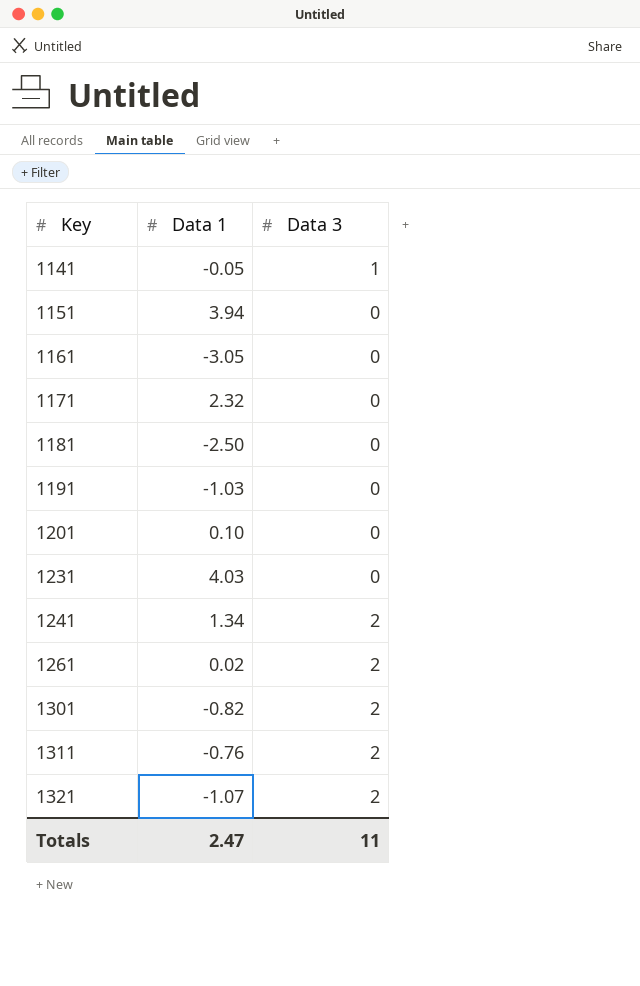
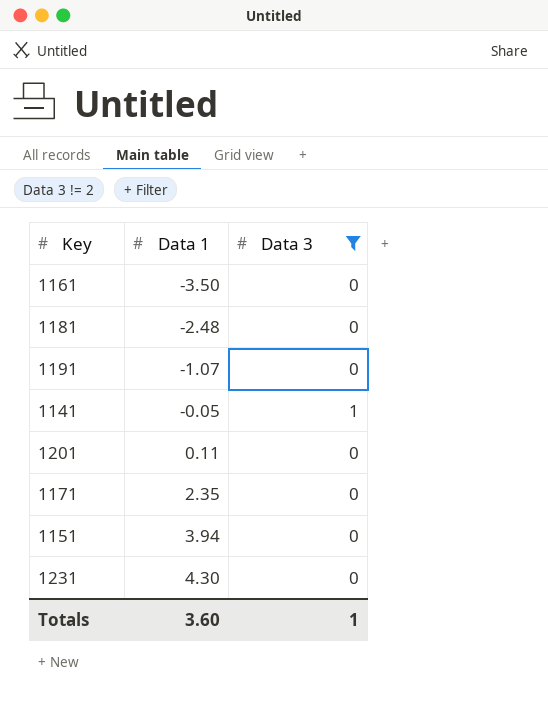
filter: none -> Data 3 != 2
row order: Key ascending -> Data 1 ascending
1161 | Data 1: -3.05 -> -3.50
1181 | Data 1: -2.50 -> -2.48
1191 | Data 1: -1.03 -> -1.07
1201 | Data 1: 0.10 -> 0.11
1171 | Data 1: 2.32 -> 2.35
1231 | Data 1: 4.03 -> 4.30
Totals | Data 1: 2.47 -> 3.60
Totals | Data 3: 11 -> 1

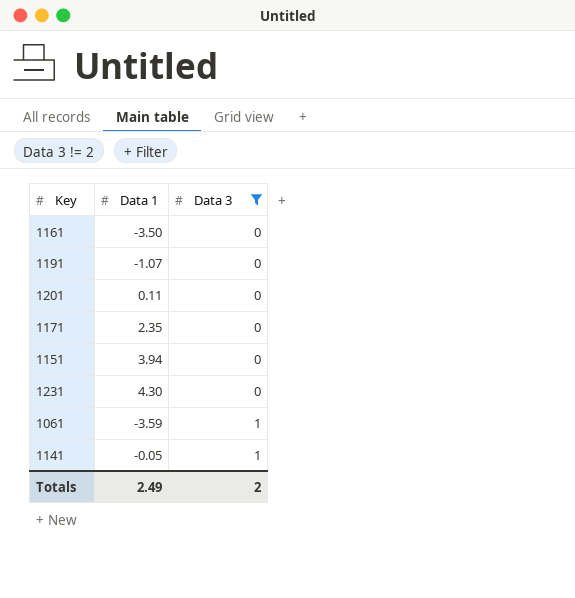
row order: Data 1 ascending -> Data 3 ascending
row 1181: -2.48 | 0 -> none
row 1061: none -> -3.59 | 1
Totals | Data 1: 3.60 -> 2.49
Totals | Data 3: 1 -> 2

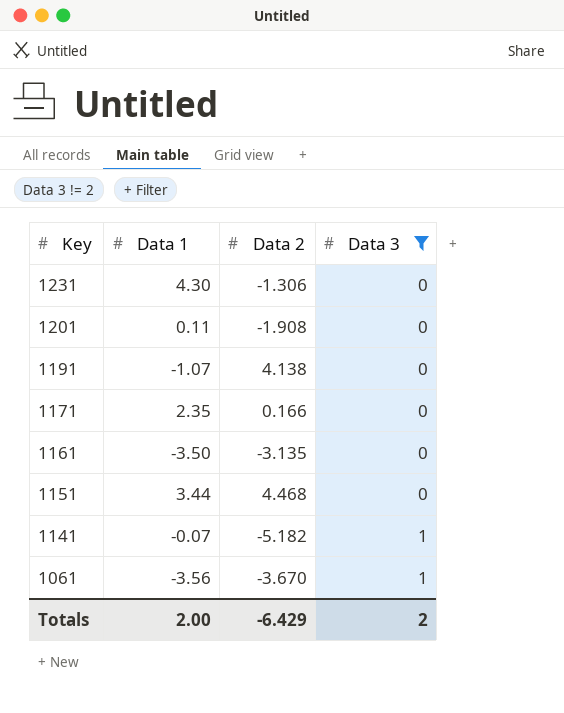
row order: Data 3 ascending -> Key descending
column Data 2 | position: none -> 3
1151 | Data 1: 3.94 -> 3.44
1141 | Data 1: -0.05 -> -0.07
1061 | Data 1: -3.59 -> -3.56
Totals | Data 1: 2.49 -> 2.00

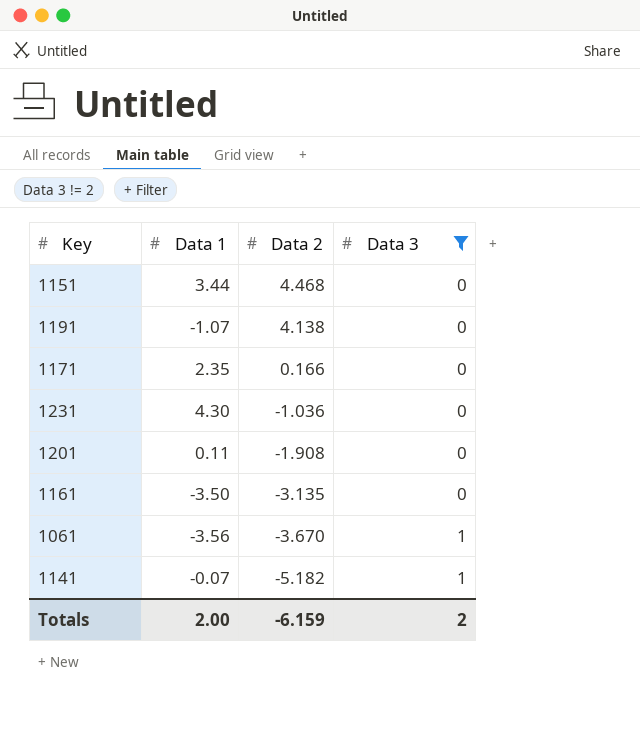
row order: Key descending -> Data 2 descending
1231 | Data 2: -1.306 -> -1.036
Totals | Data 2: -6.429 -> -6.159

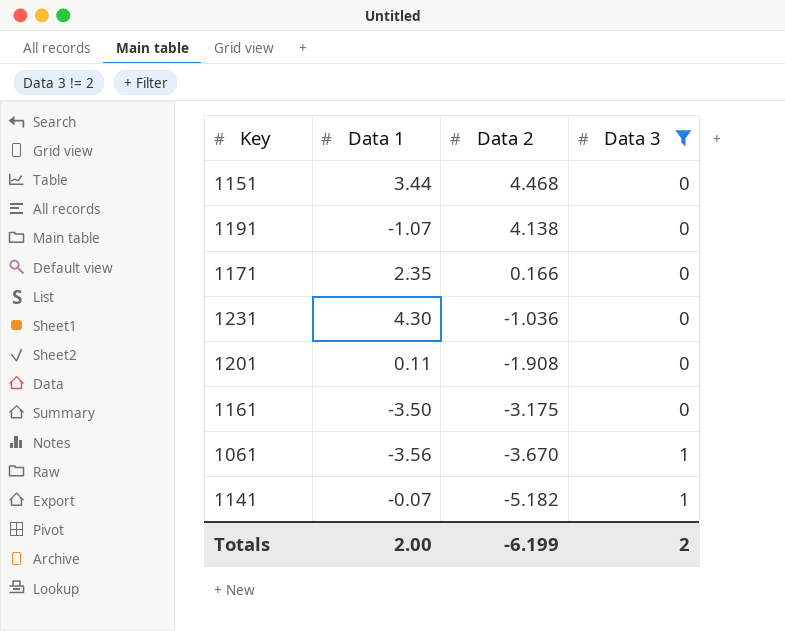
1161 | Data 2: -3.135 -> -3.175
Totals | Data 2: -6.159 -> -6.199

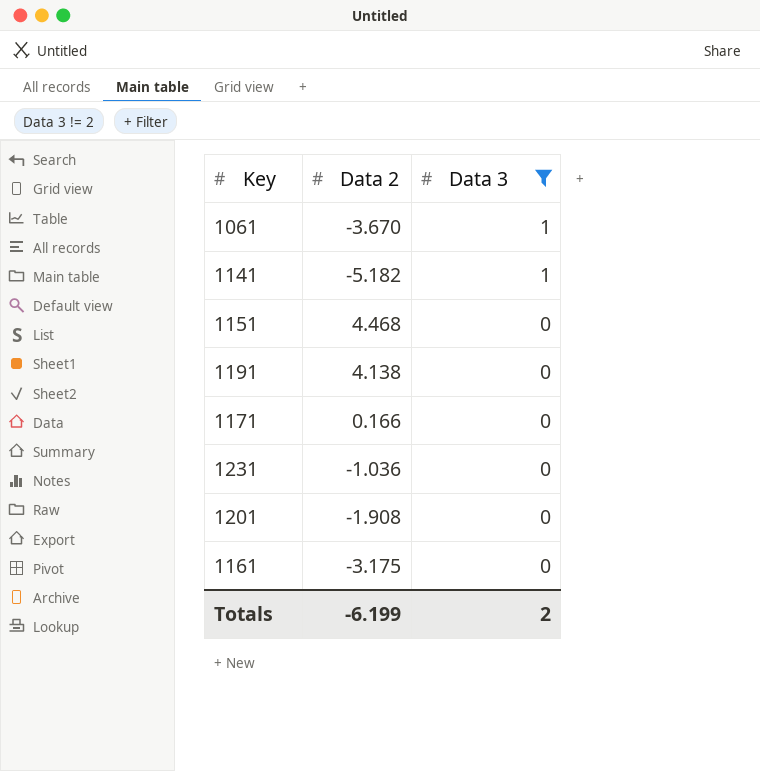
row order: Data 2 descending -> Data 3 descending
column Data 1 | position: 2 -> none

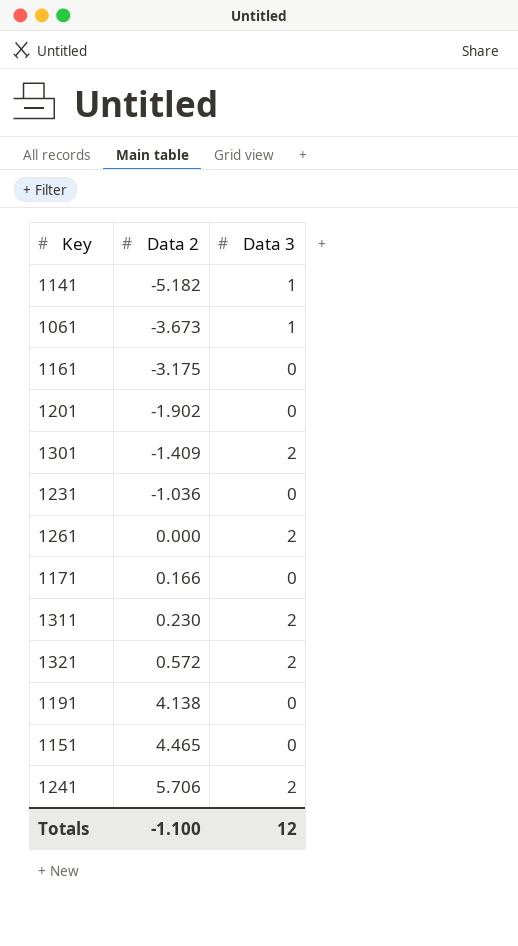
filter: Data 3 != 2 -> none
row order: Data 3 descending -> Data 2 ascending
1061 | Data 2: -3.670 -> -3.673
1201 | Data 2: -1.908 -> -1.902
1151 | Data 2: 4.468 -> 4.465
Totals | Data 2: -6.199 -> -1.100
Totals | Data 3: 2 -> 12

